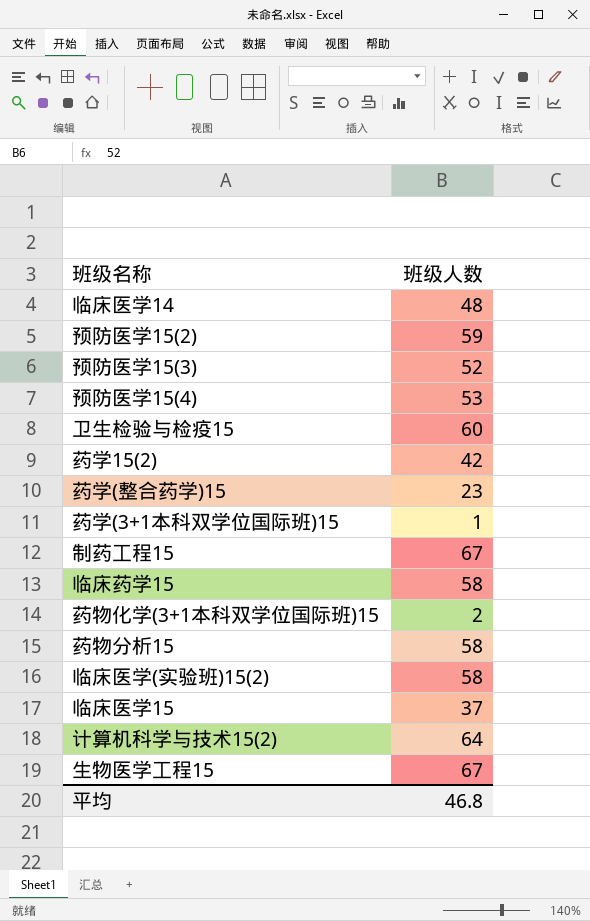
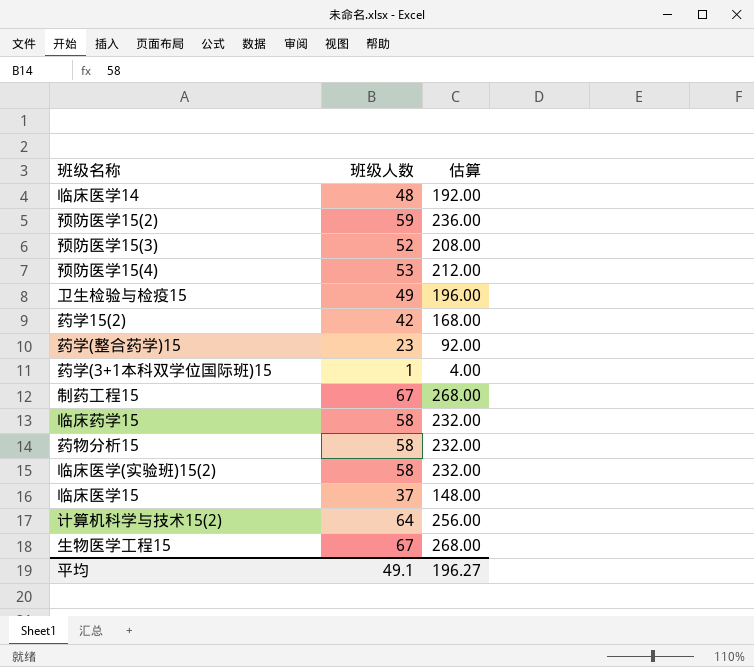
column 估算 | formula: none -> [班级人数] * 4
row 药物化学(3+1本科双学位国际班)15: 2 -> none
卫生检验与检疫15 | 班级人数: 60 -> 49
平均 | 班级人数: 46.8 -> 49.1

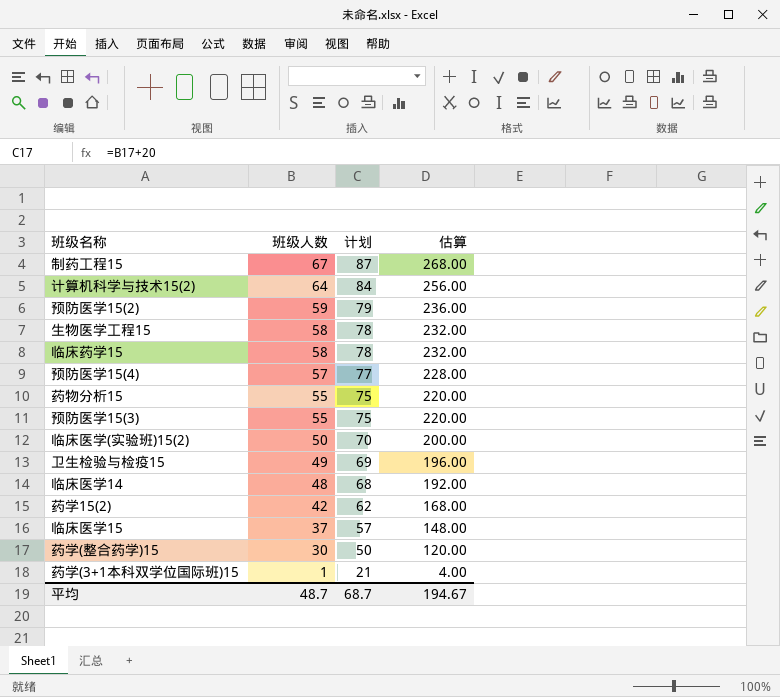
row order: none -> 班级人数 descending
column 计划 | formula: none -> [班级人数] + 20
生物医学工程15 | 班级人数: 67 -> 58
生物医学工程15 | 估算: 268.00 -> 232.00
预防医学15(4) | 班级人数: 53 -> 57
预防医学15(4) | 估算: 212.00 -> 228.00
药物分析15 | 班级人数: 58 -> 55
药物分析15 | 估算: 232.00 -> 220.00
预防医学15(3) | 班级人数: 52 -> 55
预防医学15(3) | 估算: 208.00 -> 220.00
临床医学(实验班)15(2) | 班级人数: 58 -> 50
临床医学(实验班)15(2) | 估算: 232.00 -> 200.00
药学(整合药学)15 | 班级人数: 23 -> 30
药学(整合药学)15 | 估算: 92.00 -> 120.00
平均 | 班级人数: 49.1 -> 48.7
平均 | 估算: 196.27 -> 194.67

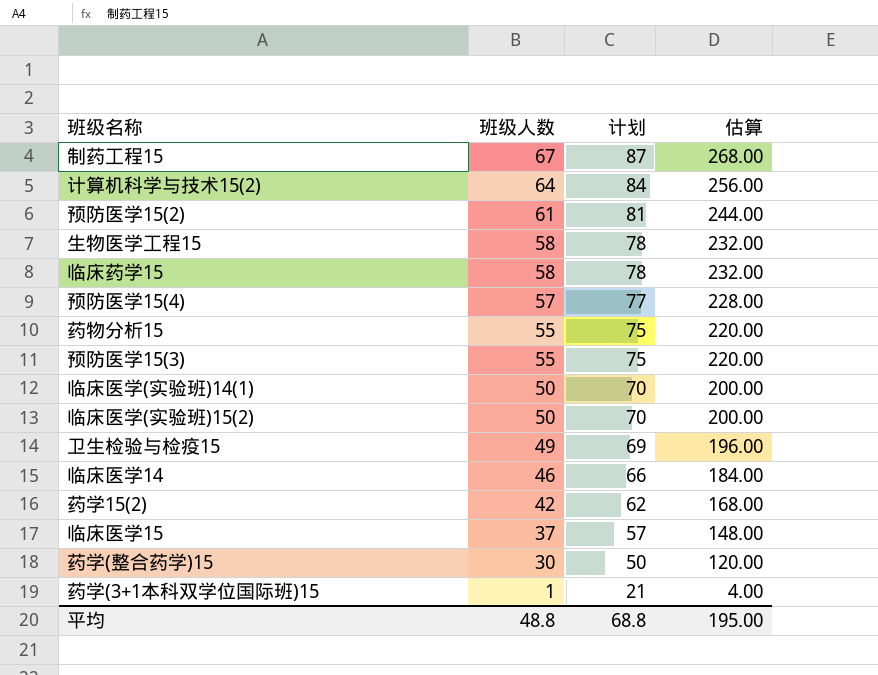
预防医学15(2) | 班级人数: 59 -> 61
预防医学15(2) | 计划: 79 -> 81
预防医学15(2) | 估算: 236.00 -> 244.00
row 临床医学(实验班)14(1): none -> 50 | 70 | 200.00
临床医学14 | 班级人数: 48 -> 46
临床医学14 | 计划: 68 -> 66
临床医学14 | 估算: 192.00 -> 184.00
平均 | 班级人数: 48.7 -> 48.8
平均 | 计划: 68.7 -> 68.8
平均 | 估算: 194.67 -> 195.00

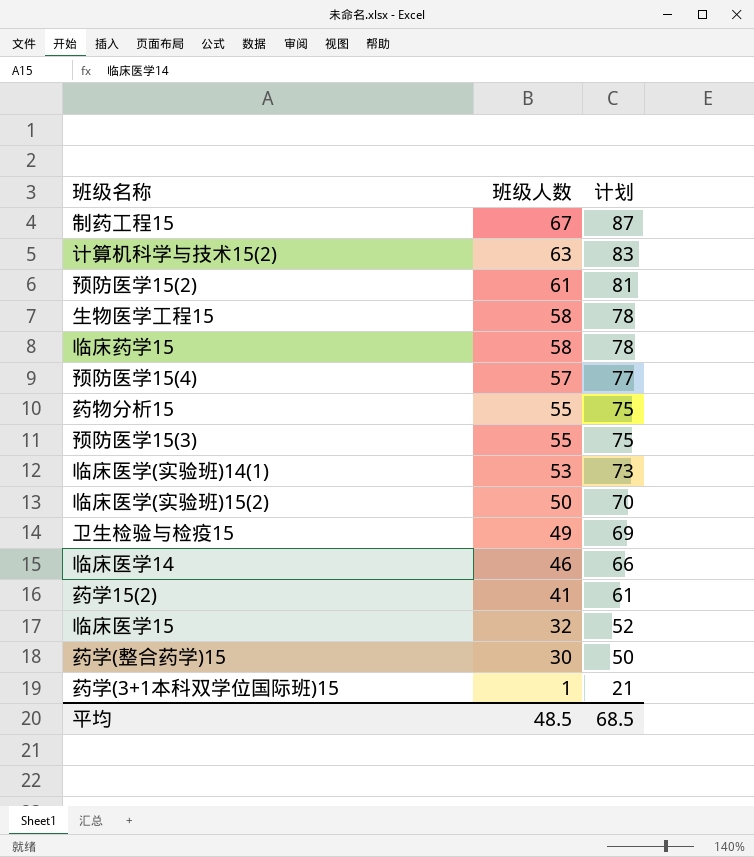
column 估算 | formula: [班级人数] * 4 -> none
计算机科学与技术15(2) | 班级人数: 64 -> 63
计算机科学与技术15(2) | 计划: 84 -> 83
临床医学(实验班)14(1) | 班级人数: 50 -> 53
临床医学(实验班)14(1) | 计划: 70 -> 73
药学15(2) | 班级人数: 42 -> 41
药学15(2) | 计划: 62 -> 61
临床医学15 | 班级人数: 37 -> 32
临床医学15 | 计划: 57 -> 52
平均 | 班级人数: 48.8 -> 48.5
平均 | 计划: 68.8 -> 68.5

